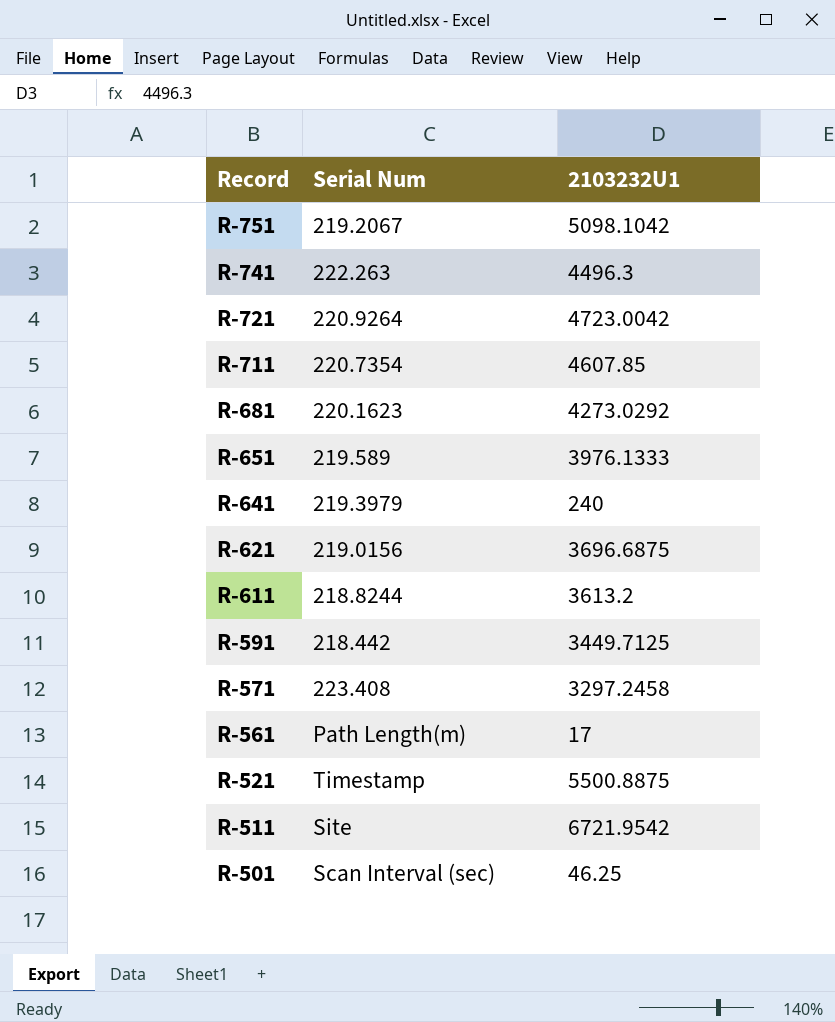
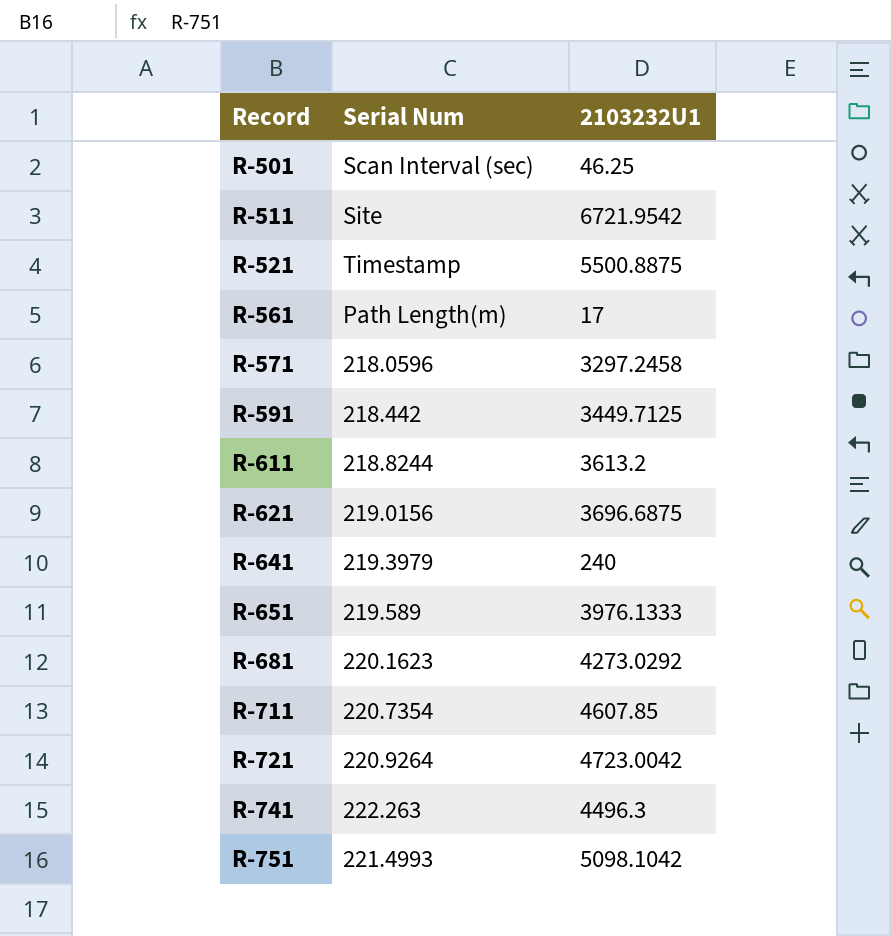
row order: Record descending -> Record ascending
R-571 | Serial Num: 223.408 -> 218.0596
R-751 | Serial Num: 219.2067 -> 221.4993

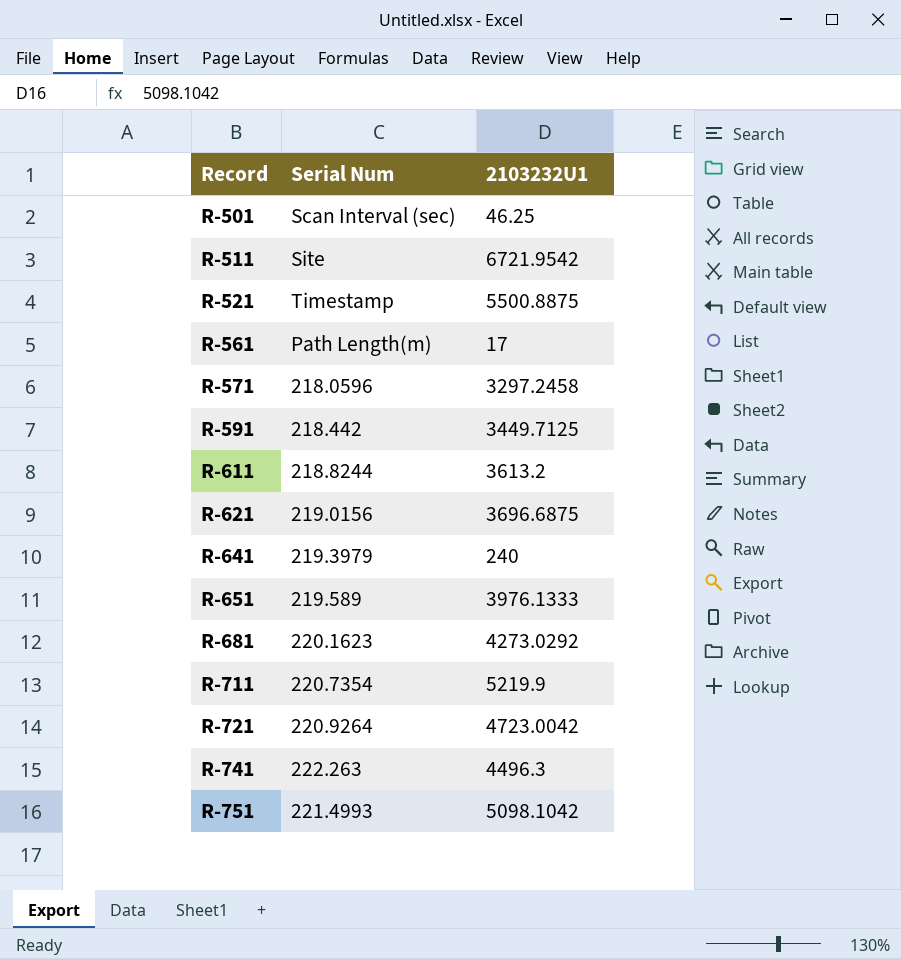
R-711 | 2103232U1: 4607.85 -> 5219.9

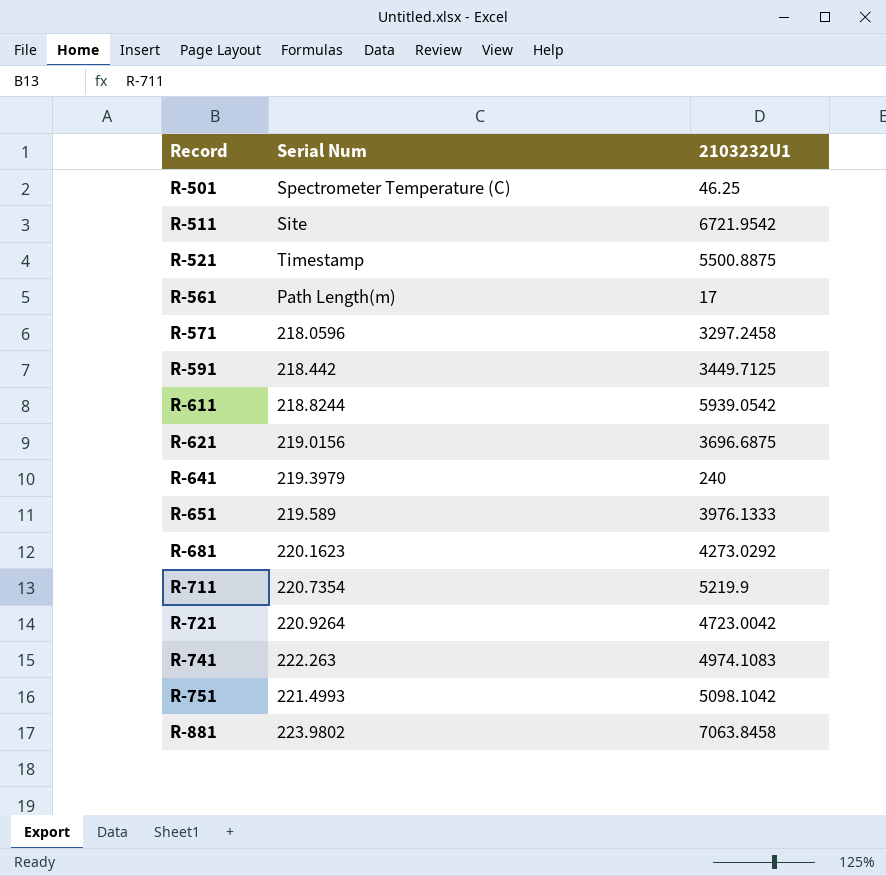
R-501 | Serial Num: Scan Interval (sec) -> Spectrometer Temperature (C)
R-611 | 2103232U1: 3613.2 -> 5939.0542
R-741 | 2103232U1: 4496.3 -> 4974.1083
row R-881: none -> 223.9802 | 7063.8458

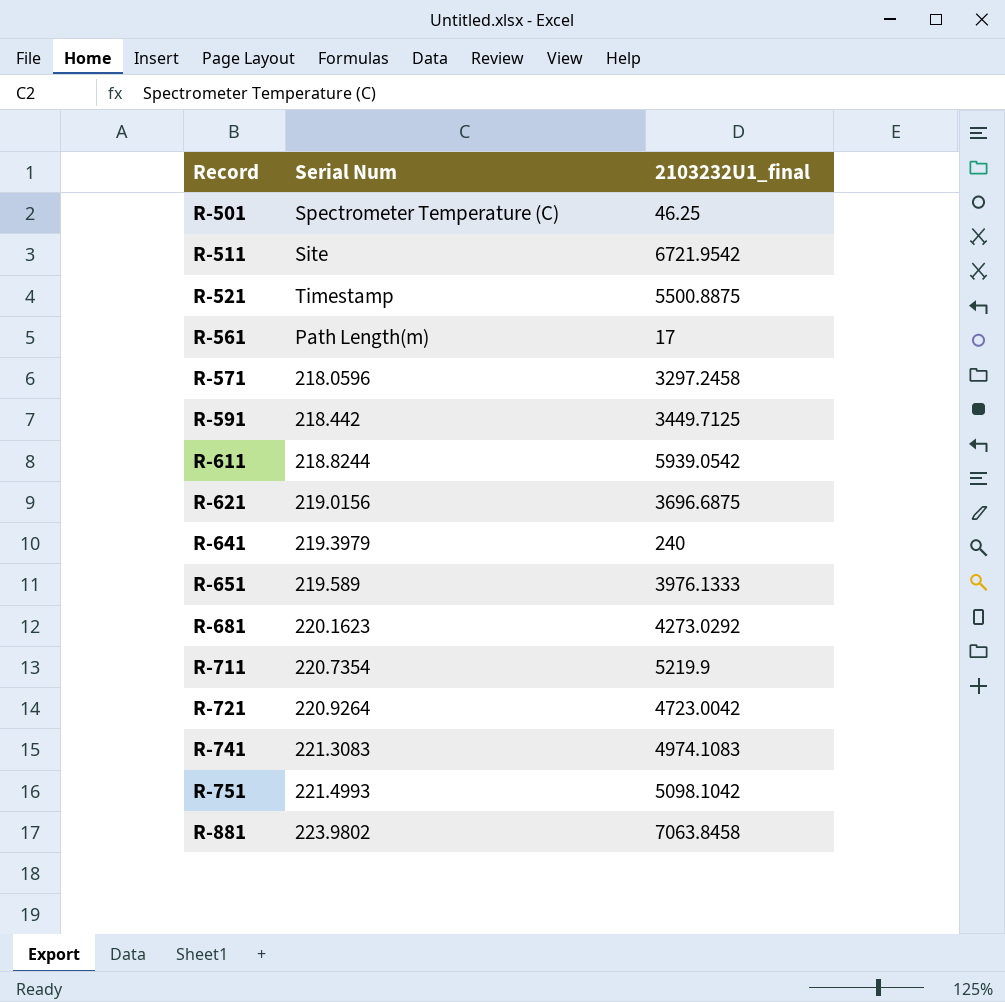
column name: 2103232U1 -> 2103232U1_final
R-741 | Serial Num: 222.263 -> 221.3083

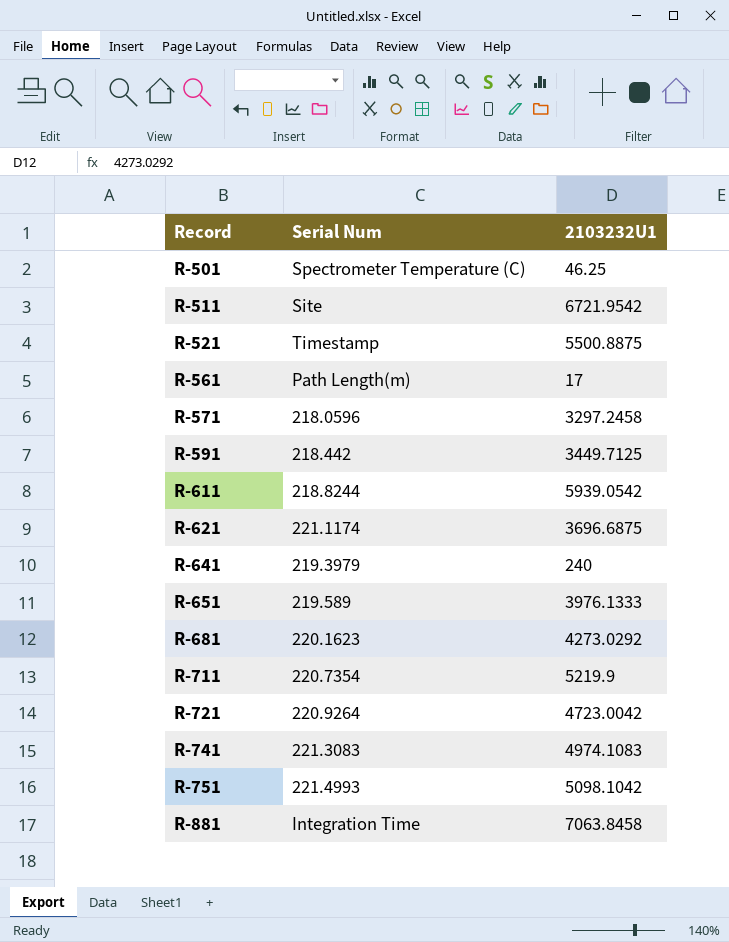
column name: 2103232U1_final -> 2103232U1
R-621 | Serial Num: 219.0156 -> 221.1174
R-881 | Serial Num: 223.9802 -> Integration Time

